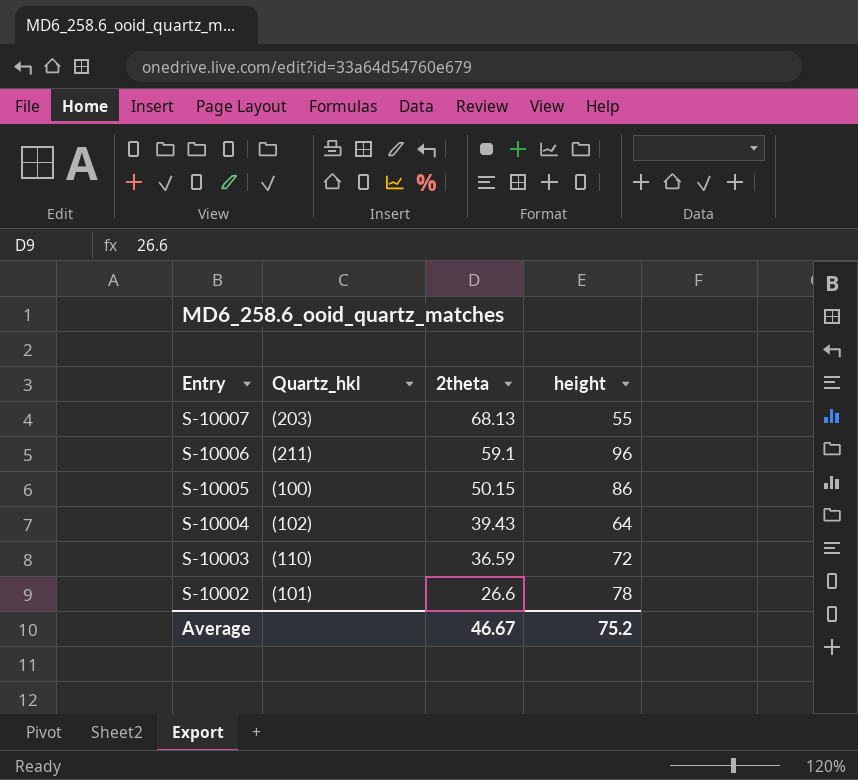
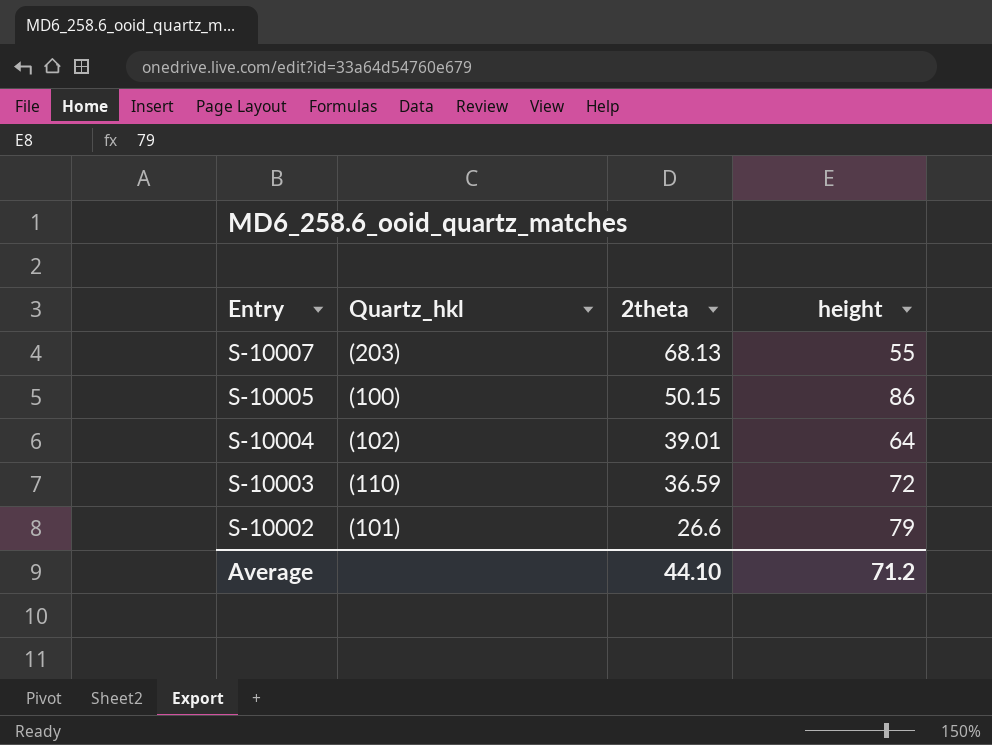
row S-10006: (211) | 59.1 | 96 -> none
S-10004 | 2theta: 39.43 -> 39.01
S-10002 | height: 78 -> 79
Average | 2theta: 46.67 -> 44.10
Average | height: 75.2 -> 71.2

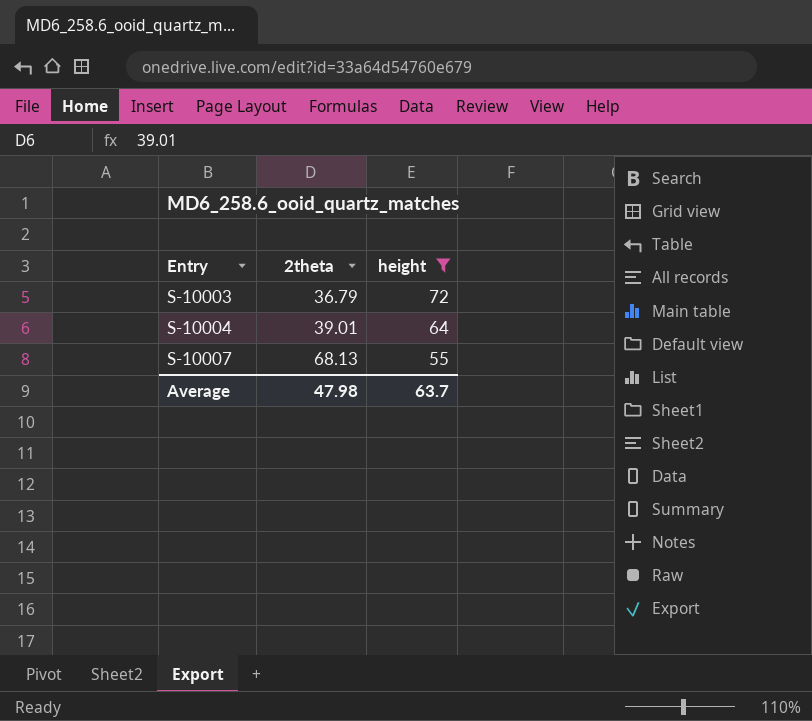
filter: none -> height <= 72
row order: Entry descending -> Entry ascending
column Quartz_hkl | position: 2 -> none
S-10003 | 2theta: 36.59 -> 36.79
Average | 2theta: 44.10 -> 47.98
Average | height: 71.2 -> 63.7

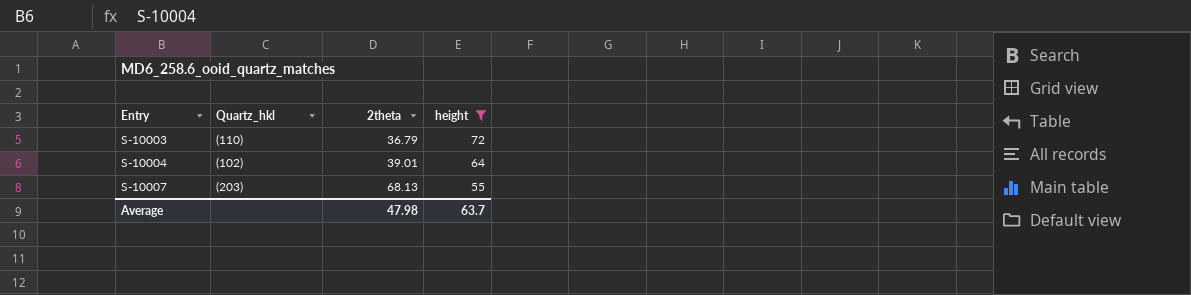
column Quartz_hkl | position: none -> 2

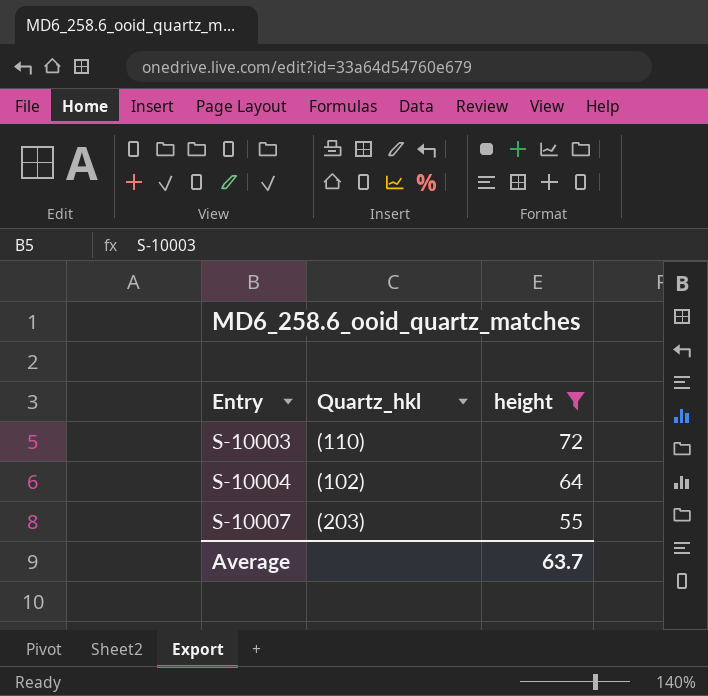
column 2theta | position: 3 -> none

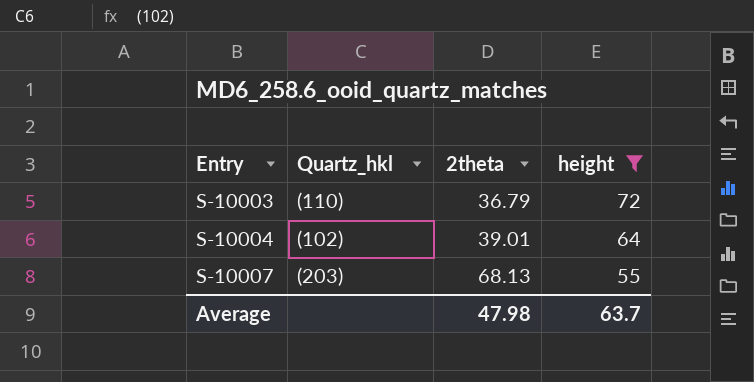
column 2theta | position: none -> 3

